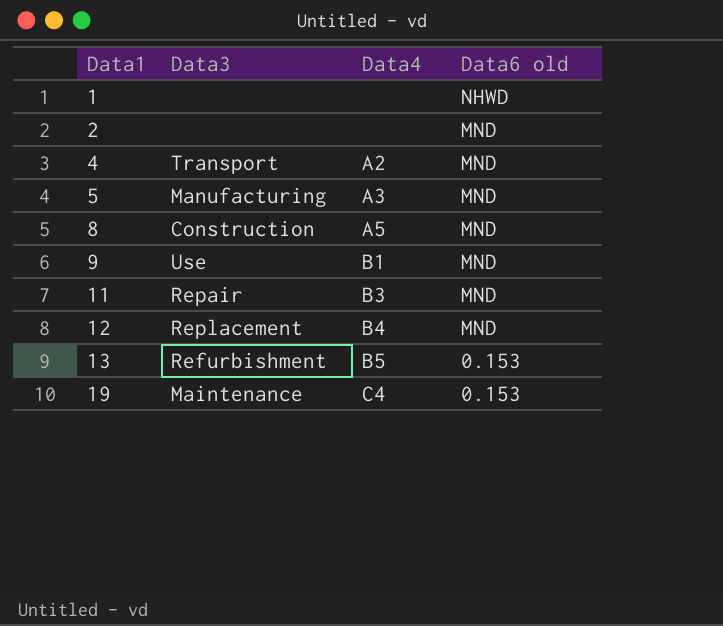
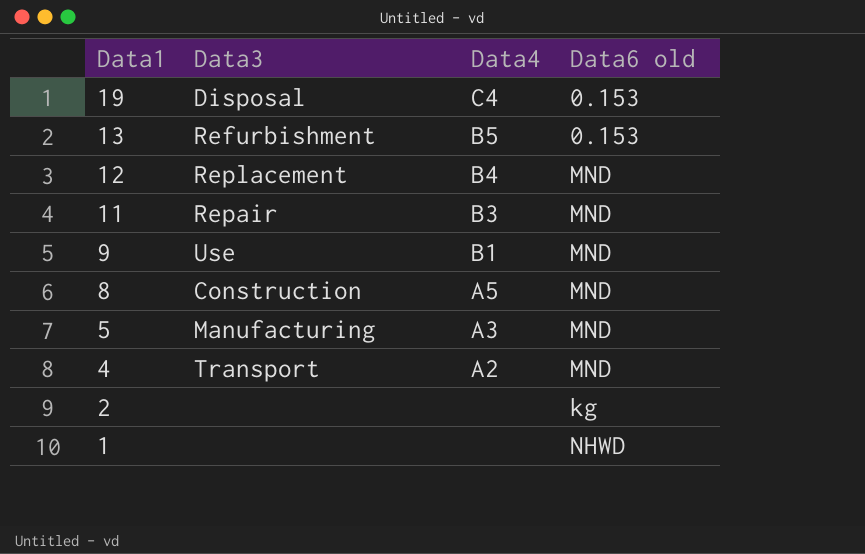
row order: Data1 ascending -> Data1 descending
19 | Data3: Maintenance -> Disposal
2 | Data6 old: MND -> kg

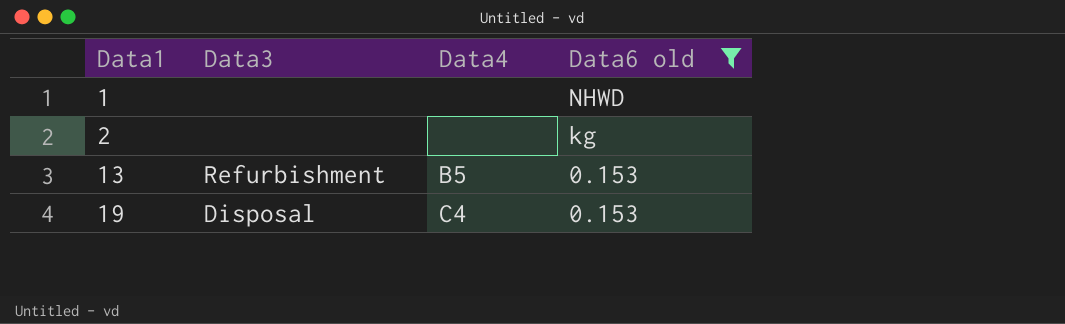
filter: none -> Data6 old != MND
row order: Data1 descending -> Data1 ascending

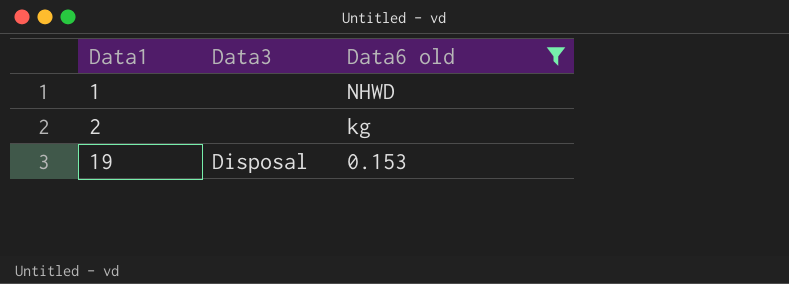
column Data4 | position: 3 -> none
row 13: Refurbishment | B5 | 0.153 -> none

